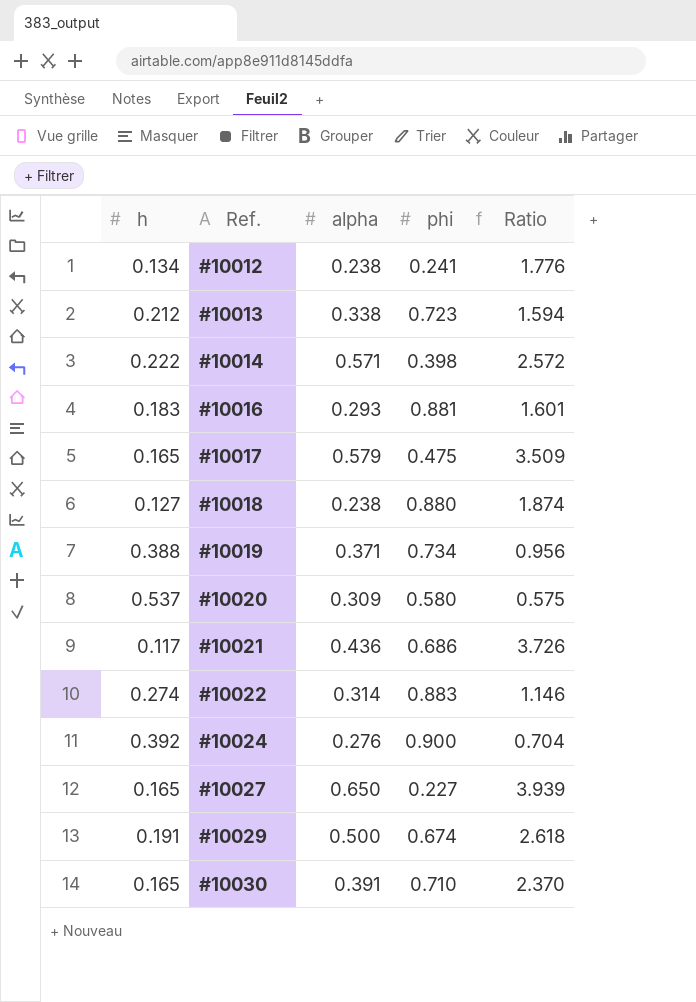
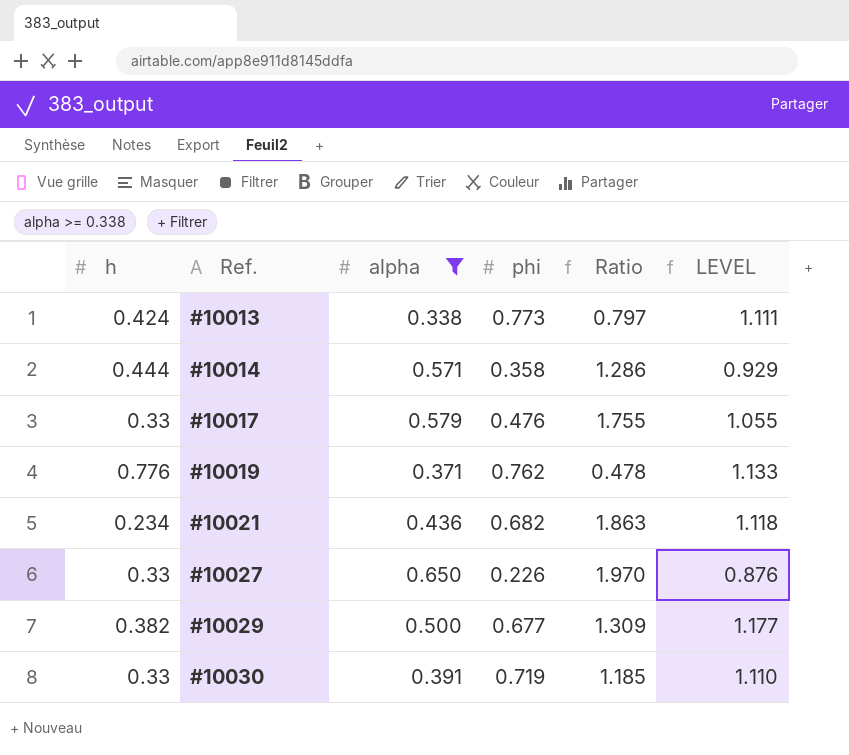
filter: none -> alpha >= 0.338
column LEVEL | formula: none -> [alpha] + [phi]
#10013 | h: 0.212 -> 0.424
#10013 | phi: 0.723 -> 0.773
#10013 | Ratio: 1.594 -> 0.797
#10014 | h: 0.222 -> 0.444
#10014 | phi: 0.398 -> 0.358
#10014 | Ratio: 2.572 -> 1.286
#10017 | h: 0.165 -> 0.33
#10017 | phi: 0.475 -> 0.476
#10017 | Ratio: 3.509 -> 1.755
#10019 | h: 0.388 -> 0.776
#10019 | phi: 0.734 -> 0.762
#10019 | Ratio: 0.956 -> 0.478
#10021 | h: 0.117 -> 0.234
#10021 | phi: 0.686 -> 0.682
#10021 | Ratio: 3.726 -> 1.863
#10027 | h: 0.165 -> 0.33
#10027 | phi: 0.227 -> 0.226
#10027 | Ratio: 3.939 -> 1.970
#10029 | h: 0.191 -> 0.382
#10029 | phi: 0.674 -> 0.677
#10029 | Ratio: 2.618 -> 1.309
#10030 | h: 0.165 -> 0.33
#10030 | phi: 0.710 -> 0.719
#10030 | Ratio: 2.370 -> 1.185

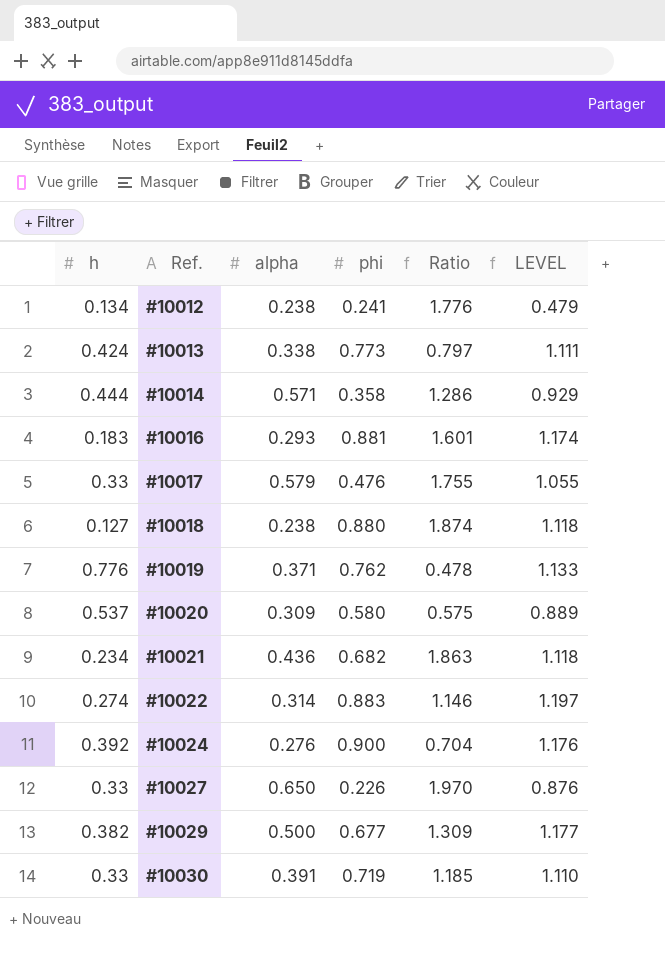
filter: alpha >= 0.338 -> none

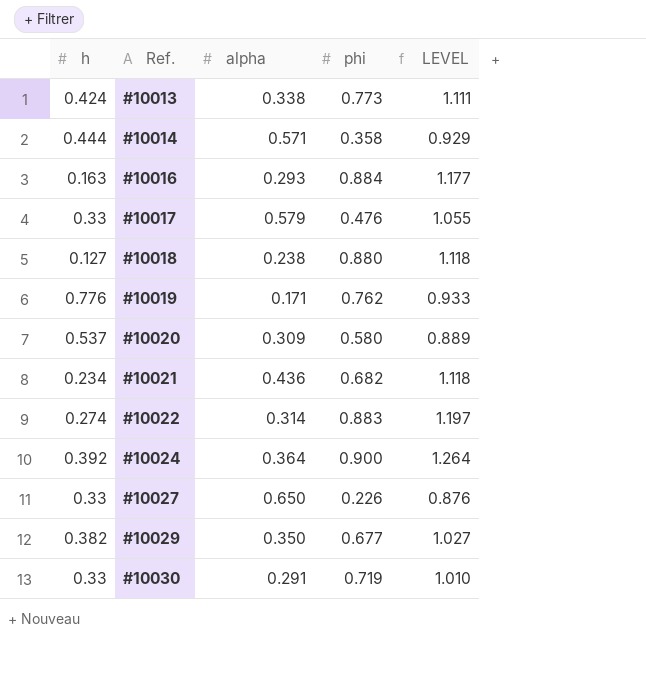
column Ratio | formula: [alpha] / [h] -> none
row #10012: 0.134 | 0.238 | 0.241 | 1.776 | 0.479 -> none
#10016 | h: 0.183 -> 0.163
#10016 | phi: 0.881 -> 0.884
#10016 | LEVEL: 1.174 -> 1.177
#10019 | alpha: 0.371 -> 0.171
#10019 | LEVEL: 1.133 -> 0.933
#10024 | alpha: 0.276 -> 0.364
#10024 | LEVEL: 1.176 -> 1.264
#10029 | alpha: 0.500 -> 0.350
#10029 | LEVEL: 1.177 -> 1.027
#10030 | alpha: 0.391 -> 0.291
#10030 | LEVEL: 1.110 -> 1.010

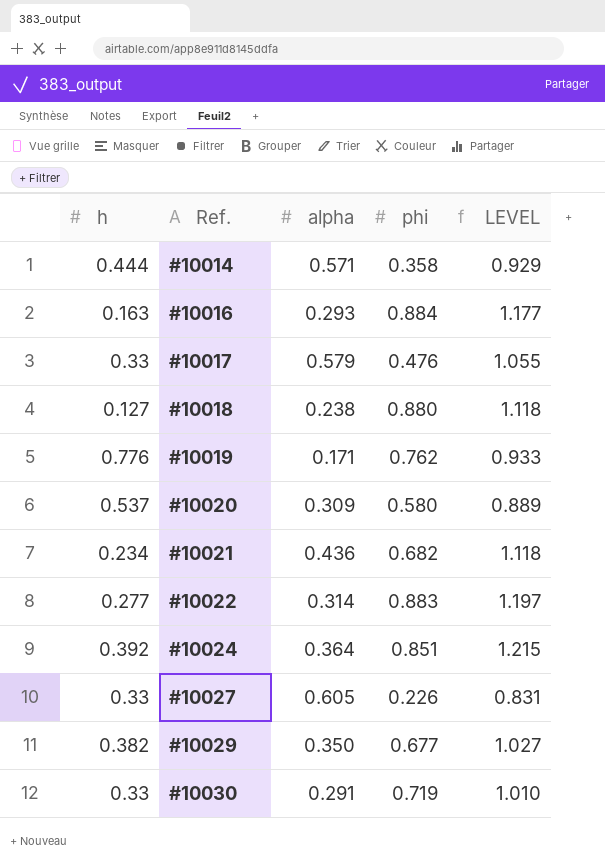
row #10013: 0.424 | 0.338 | 0.773 | 1.111 -> none
#10022 | h: 0.274 -> 0.277
#10024 | phi: 0.900 -> 0.851
#10024 | LEVEL: 1.264 -> 1.215
#10027 | alpha: 0.650 -> 0.605
#10027 | LEVEL: 0.876 -> 0.831

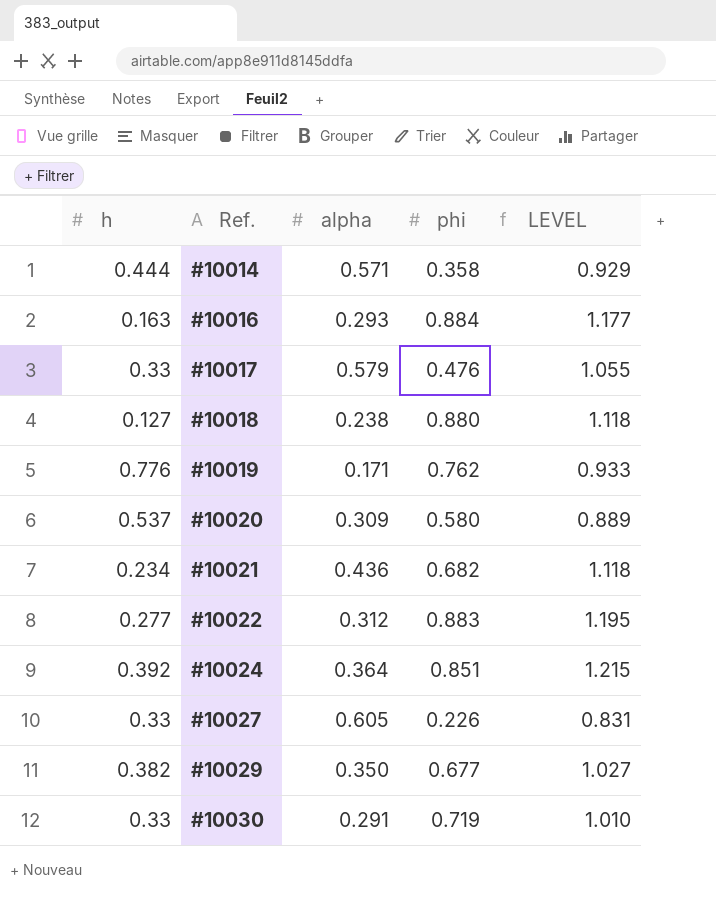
#10022 | alpha: 0.314 -> 0.312
#10022 | LEVEL: 1.197 -> 1.195

